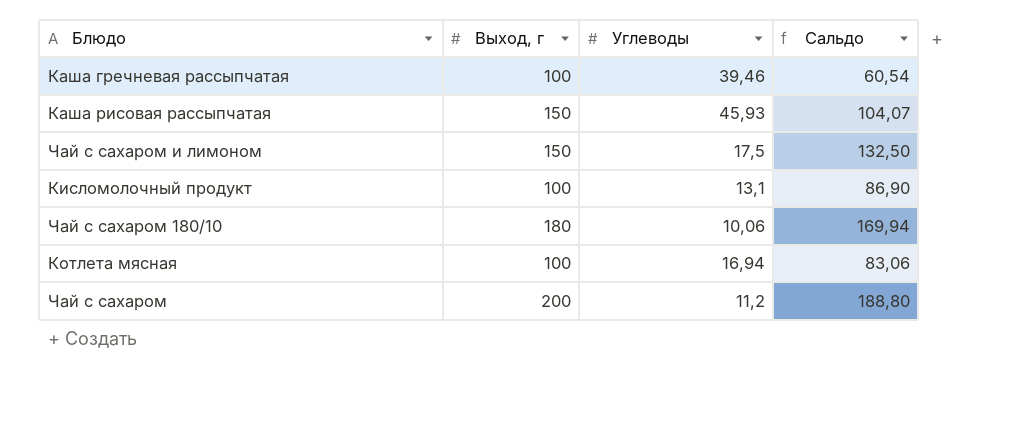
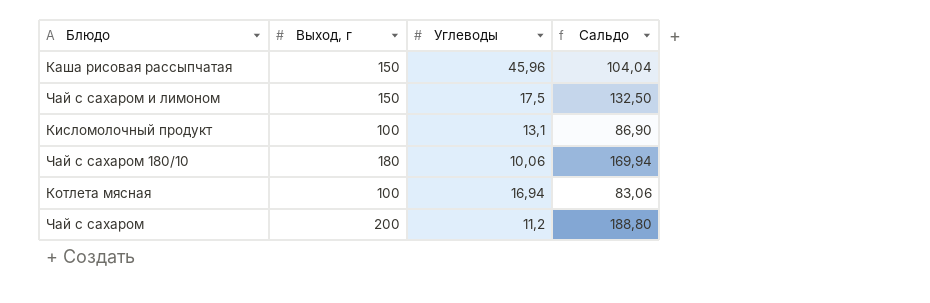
row Каша гречневая рассыпчатая: 100 | 39,46 | 60,54 -> none
Каша рисовая рассыпчатая | Углеводы: 45,93 -> 45,96
Каша рисовая рассыпчатая | Сальдо: 104,07 -> 104,04

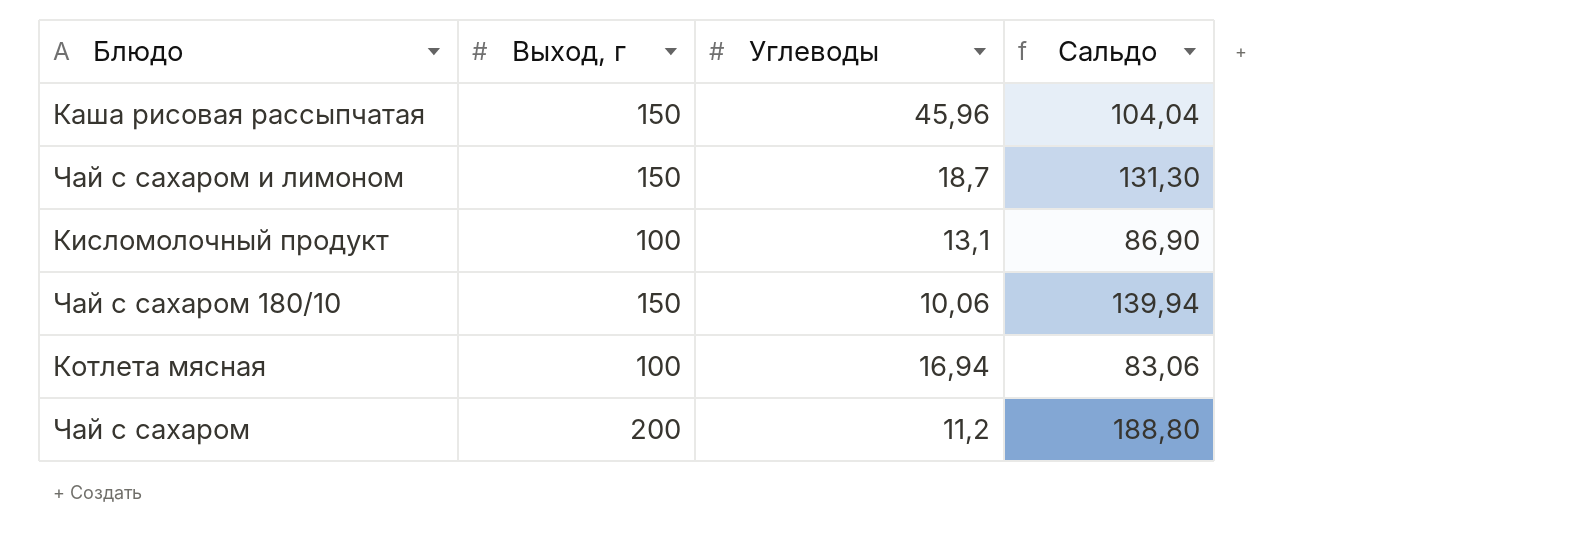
Чай с сахаром и лимоном | Углеводы: 17,5 -> 18,7
Чай с сахаром и лимоном | Сальдо: 132,50 -> 131,30
Чай с сахаром 180/10 | Выход, г: 180 -> 150
Чай с сахаром 180/10 | Сальдо: 169,94 -> 139,94

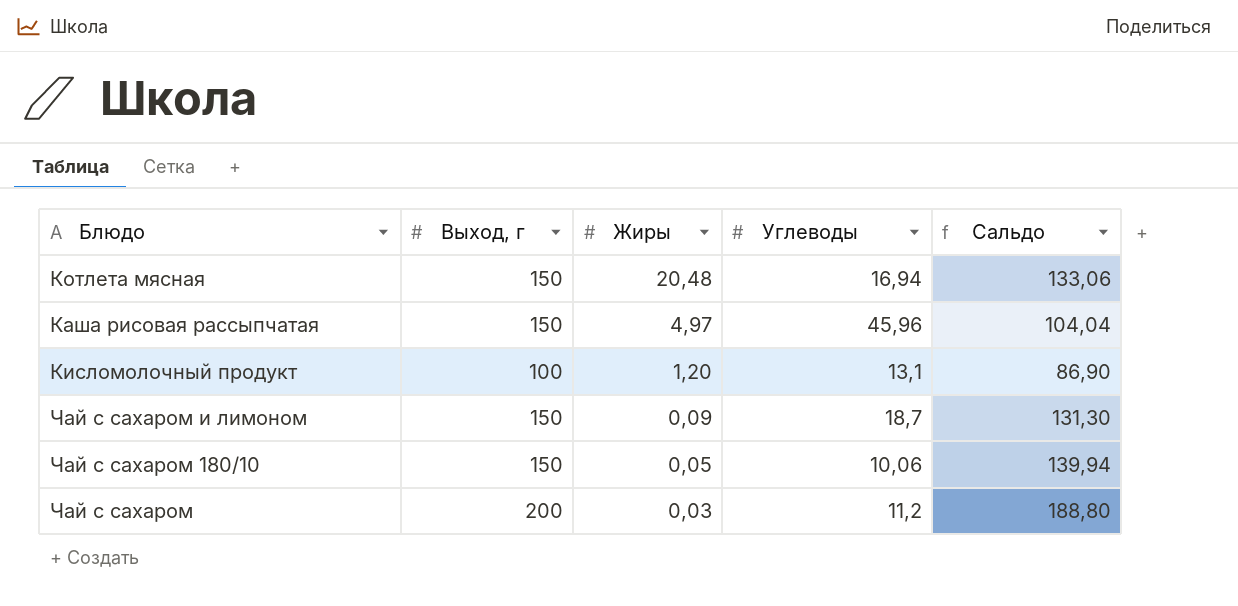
row order: none -> Жиры descending
column Жиры | position: none -> 3
Котлета мясная | Выход, г: 100 -> 150
Котлета мясная | Сальдо: 83,06 -> 133,06

